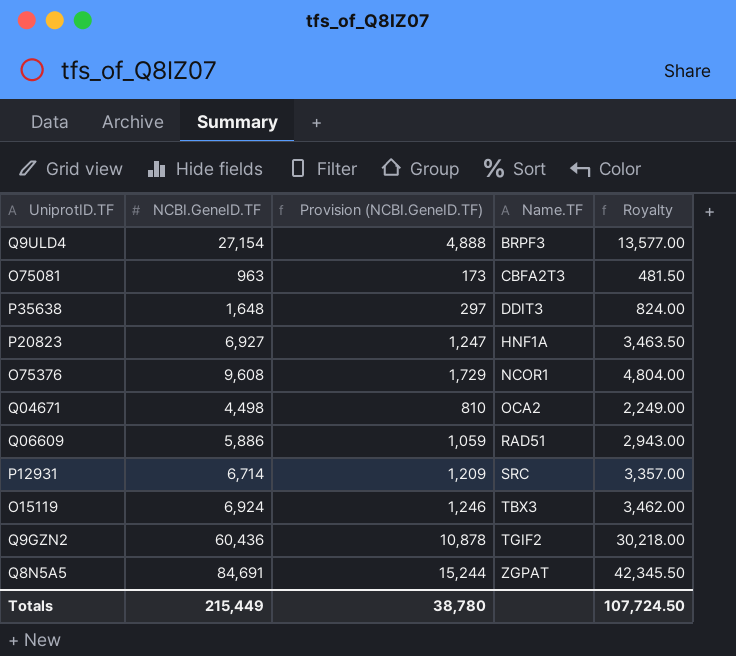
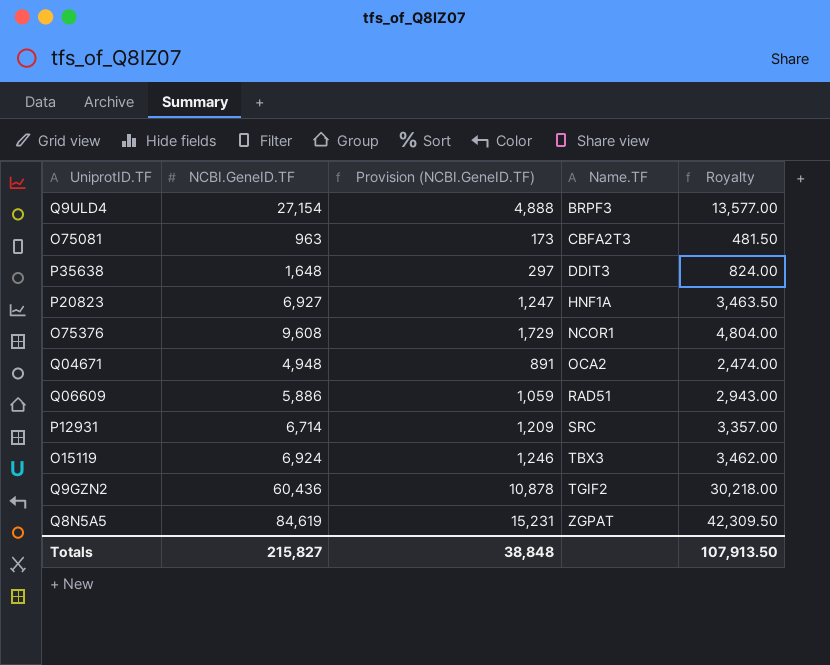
Q04671 | NCBI.GeneID.TF: 4,498 -> 4,948
Q04671 | Provision (NCBI.GeneID.TF): 810 -> 891
Q04671 | Royalty: 2,249.00 -> 2,474.00
Q8N5A5 | NCBI.GeneID.TF: 84,691 -> 84,619
Q8N5A5 | Provision (NCBI.GeneID.TF): 15,244 -> 15,231
Q8N5A5 | Royalty: 42,345.50 -> 42,309.50
Totals | NCBI.GeneID.TF: 215,449 -> 215,827
Totals | Provision (NCBI.GeneID.TF): 38,780 -> 38,848
Totals | Royalty: 107,724.50 -> 107,913.50

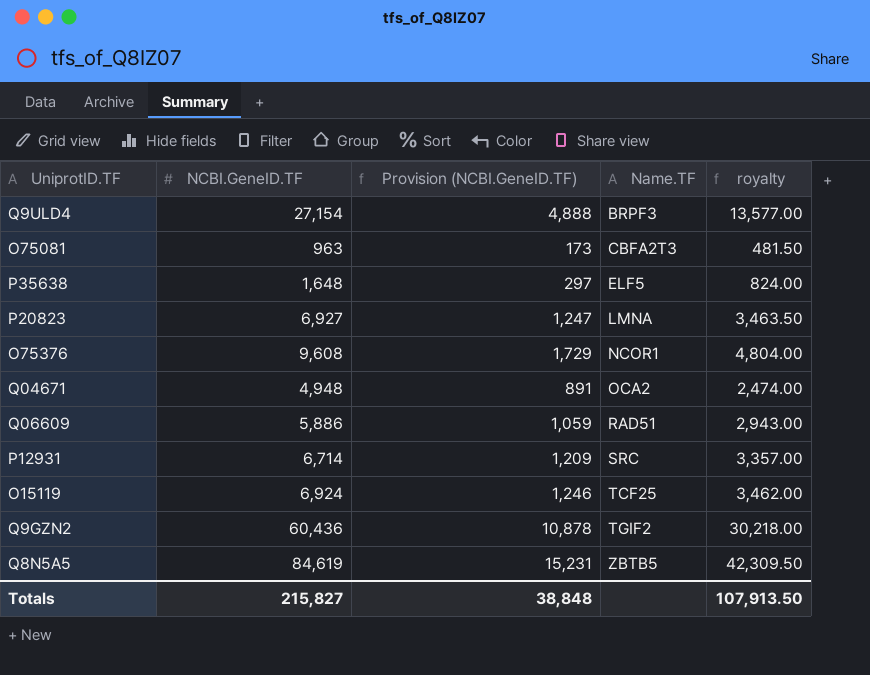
column name: Royalty -> royalty
P35638 | Name.TF: DDIT3 -> ELF5
P20823 | Name.TF: HNF1A -> LMNA
O15119 | Name.TF: TBX3 -> TCF25
Q8N5A5 | Name.TF: ZGPAT -> ZBTB5

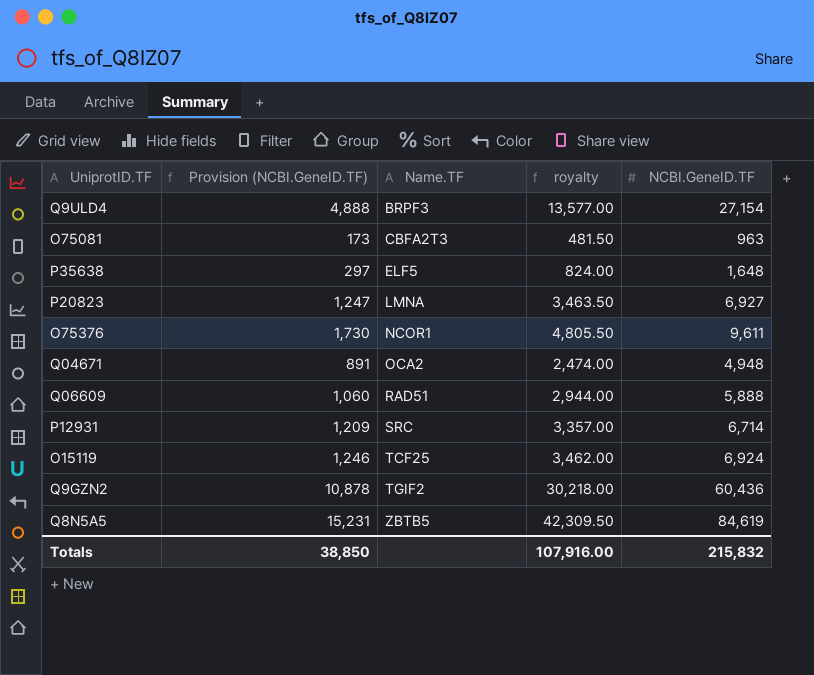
column NCBI.GeneID.TF | position: 2 -> 5
O75376 | Provision (NCBI.GeneID.TF): 1,729 -> 1,730
O75376 | royalty: 4,804.00 -> 4,805.50
O75376 | NCBI.GeneID.TF: 9,608 -> 9,611
Q06609 | Provision (NCBI.GeneID.TF): 1,059 -> 1,060
Q06609 | royalty: 2,943.00 -> 2,944.00
Q06609 | NCBI.GeneID.TF: 5,886 -> 5,888
Totals | Provision (NCBI.GeneID.TF): 38,848 -> 38,850
Totals | royalty: 107,913.50 -> 107,916.00
Totals | NCBI.GeneID.TF: 215,827 -> 215,832

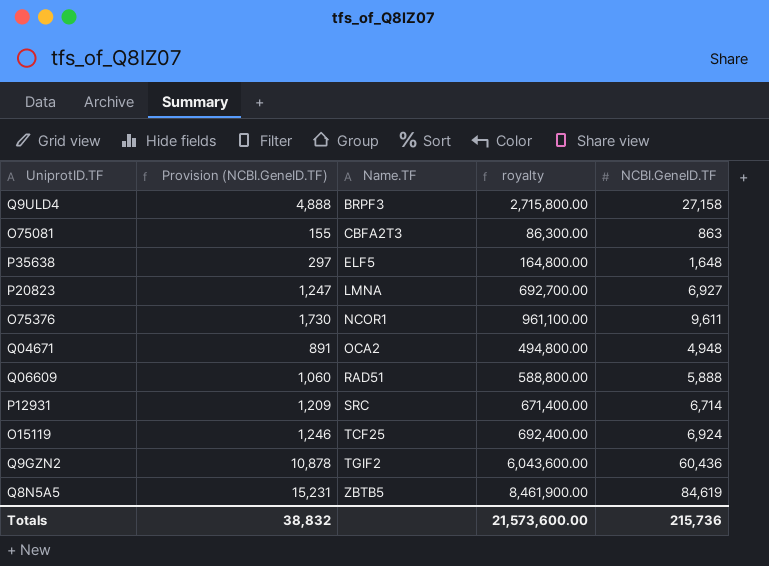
column royalty | formula: [NCBI.GeneID.TF] * 0.5 -> [NCBI.GeneID.TF] * 100
Q9ULD4 | NCBI.GeneID.TF: 27,154 -> 27,158
O75081 | Provision (NCBI.GeneID.TF): 173 -> 155
O75081 | NCBI.GeneID.TF: 963 -> 863
Totals | Provision (NCBI.GeneID.TF): 38,850 -> 38,832
Totals | royalty: 107,916.00 -> 21,573,600.00
Totals | NCBI.GeneID.TF: 215,832 -> 215,736

